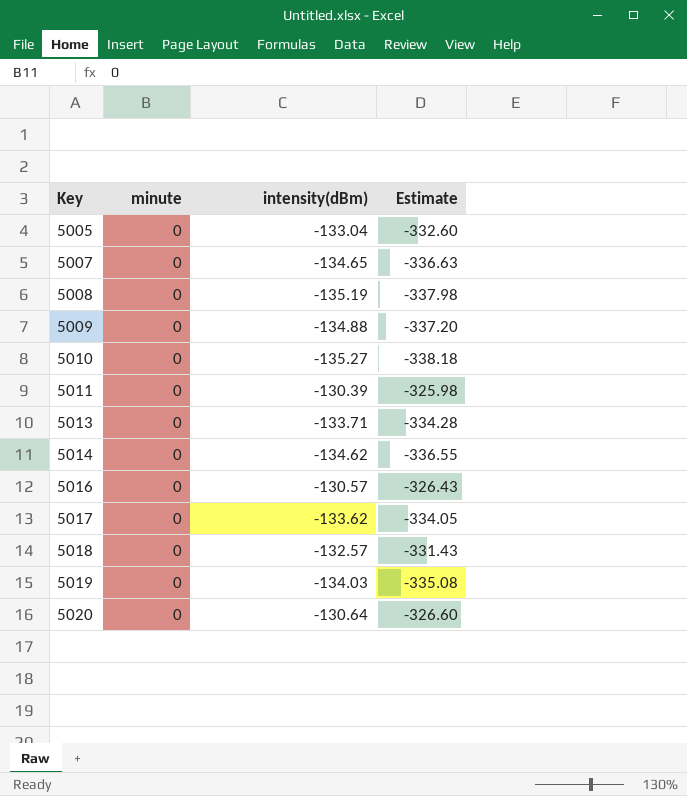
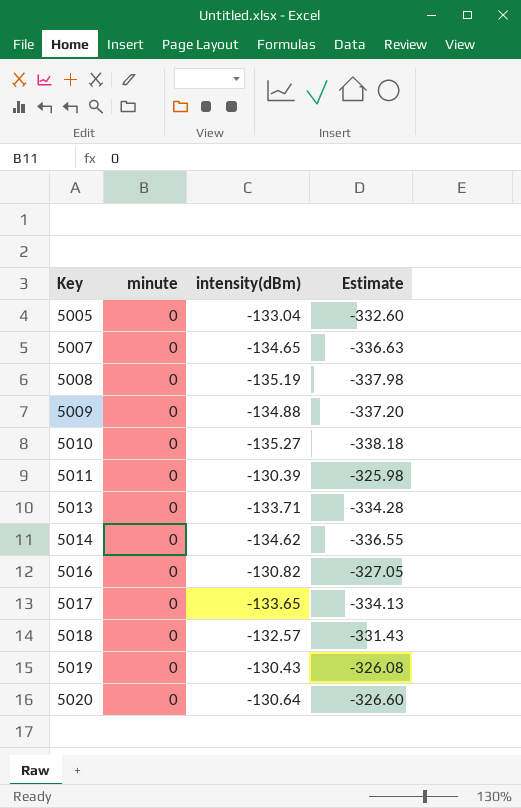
5016 | intensity(dBm): -130.57 -> -130.82
5016 | Estimate: -326.43 -> -327.05
5017 | intensity(dBm): -133.62 -> -133.65
5017 | Estimate: -334.05 -> -334.13
5019 | intensity(dBm): -134.03 -> -130.43
5019 | Estimate: -335.08 -> -326.08

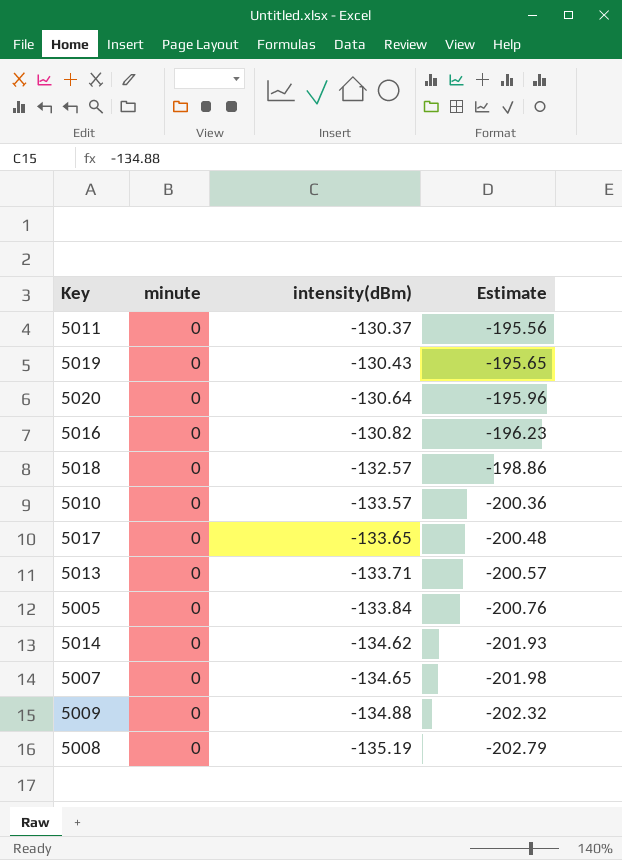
row order: Key ascending -> intensity(dBm) descending
column Estimate | formula: [intensity(dBm)] * 2.5 -> [intensity(dBm)] * 1.5
5011 | intensity(dBm): -130.39 -> -130.37
5010 | intensity(dBm): -135.27 -> -133.57
5005 | intensity(dBm): -133.04 -> -133.84

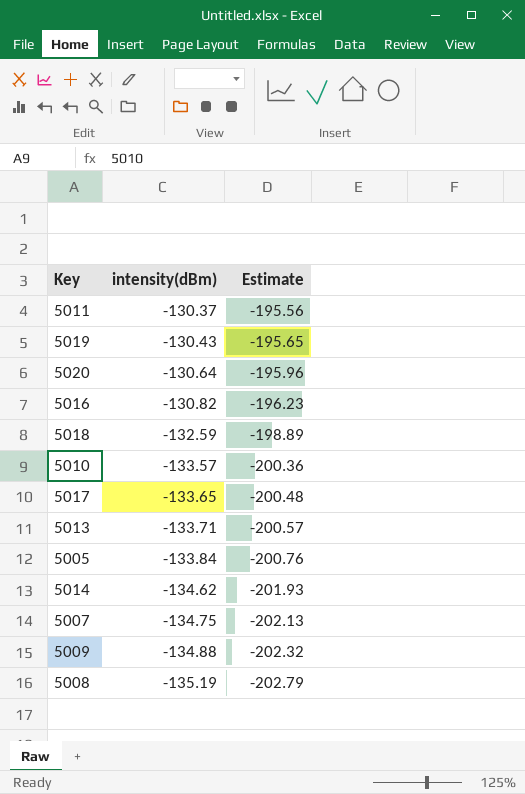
column minute | position: 2 -> none
5018 | intensity(dBm): -132.57 -> -132.59
5018 | Estimate: -198.86 -> -198.89
5007 | intensity(dBm): -134.65 -> -134.75
5007 | Estimate: -201.98 -> -202.13

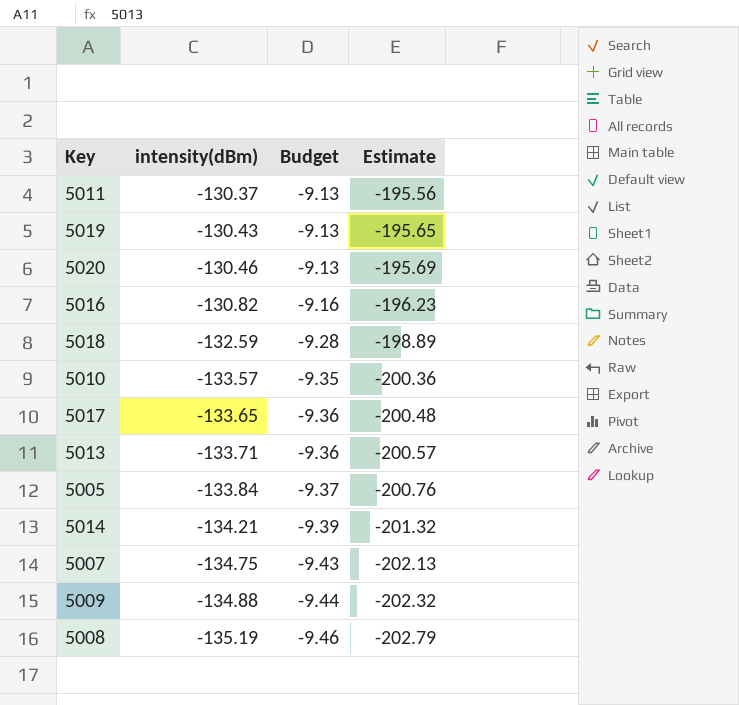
column Budget | formula: none -> [intensity(dBm)] * 0.07
5020 | intensity(dBm): -130.64 -> -130.46
5020 | Estimate: -195.96 -> -195.69
5014 | intensity(dBm): -134.62 -> -134.21
5014 | Estimate: -201.93 -> -201.32

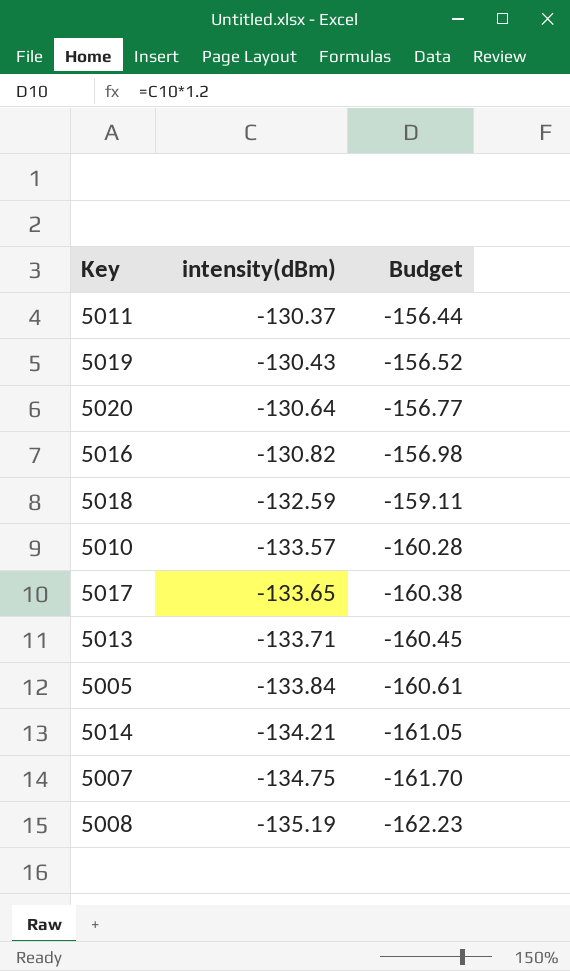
column Estimate | formula: [intensity(dBm)] * 1.5 -> none
column Budget | formula: [intensity(dBm)] * 0.07 -> [intensity(dBm)] * 1.2
row 5009: -134.88 | -9.44 | -202.32 -> none
5020 | intensity(dBm): -130.46 -> -130.64

